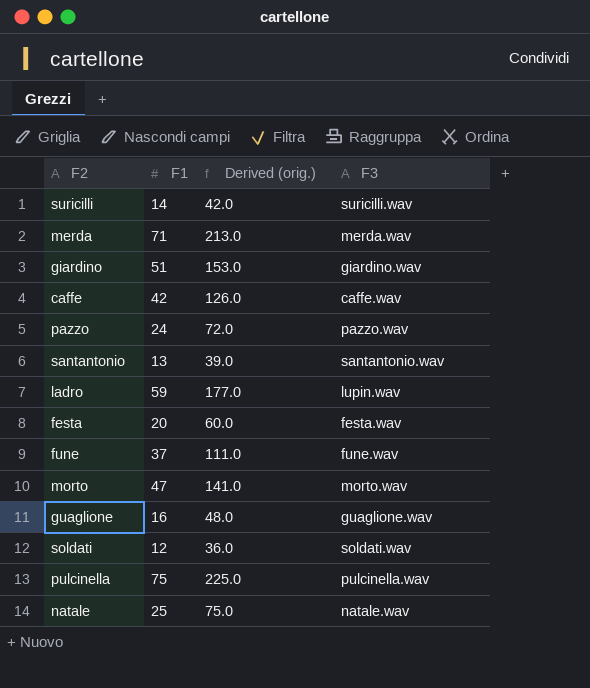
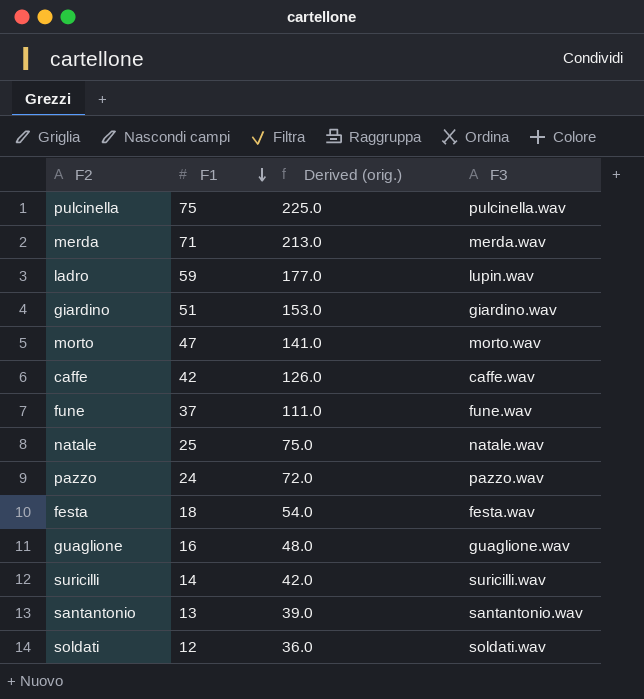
row order: none -> F1 descending
festa | F1: 20 -> 18
festa | Derived (orig.): 60.0 -> 54.0

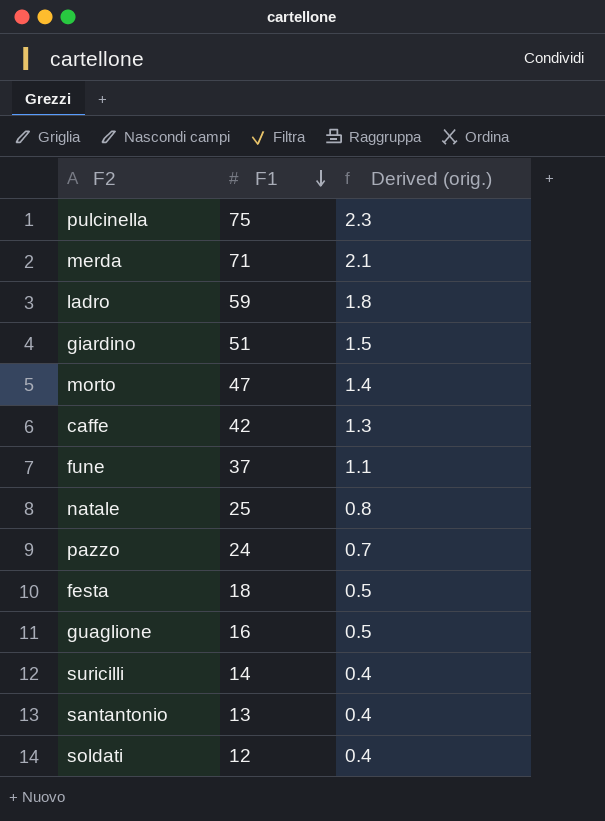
column F3 | position: 4 -> none
column Derived (orig.) | formula: [F1] * 3 -> [F1] * 0.03

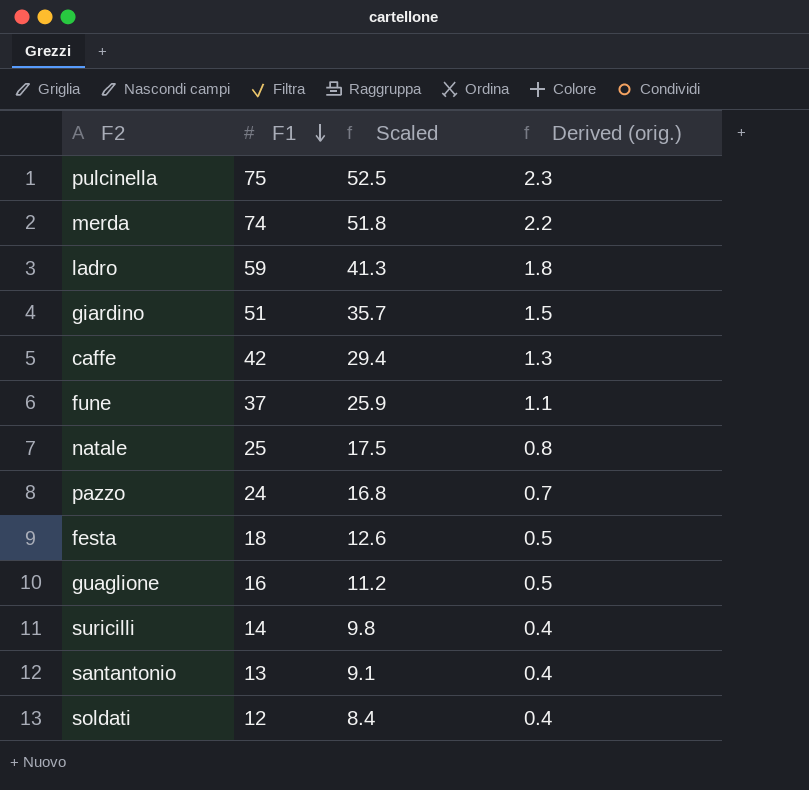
column Scaled | formula: none -> [F1] * 0.7
row morto: 47 | 1.4 -> none
merda | F1: 71 -> 74
merda | Derived (orig.): 2.1 -> 2.2

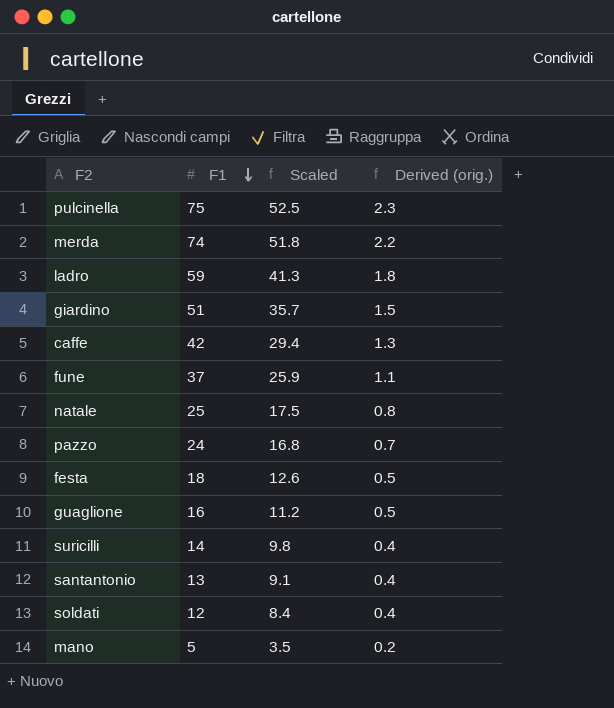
row mano: none -> 5 | 3.5 | 0.2

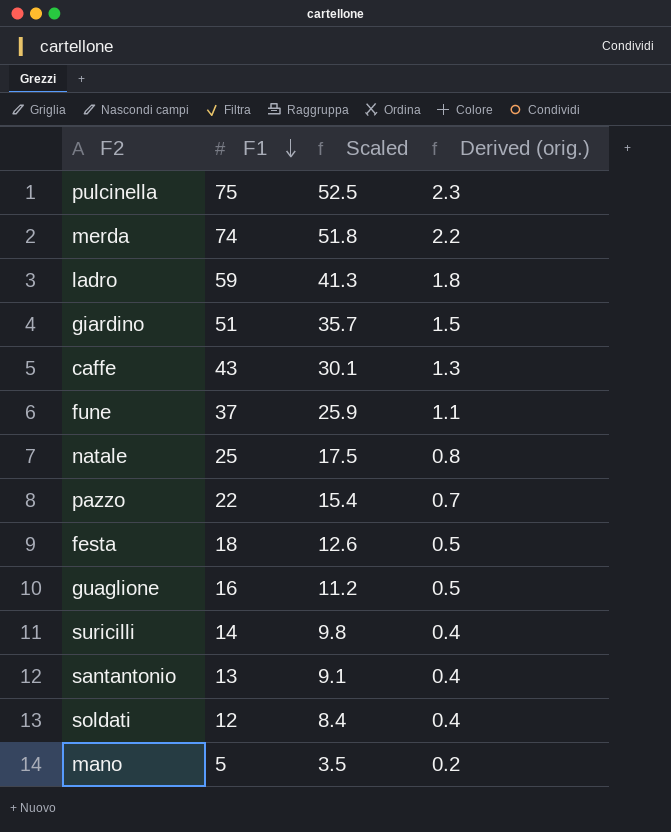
caffe | F1: 42 -> 43
caffe | Scaled: 29.4 -> 30.1
pazzo | F1: 24 -> 22
pazzo | Scaled: 16.8 -> 15.4

